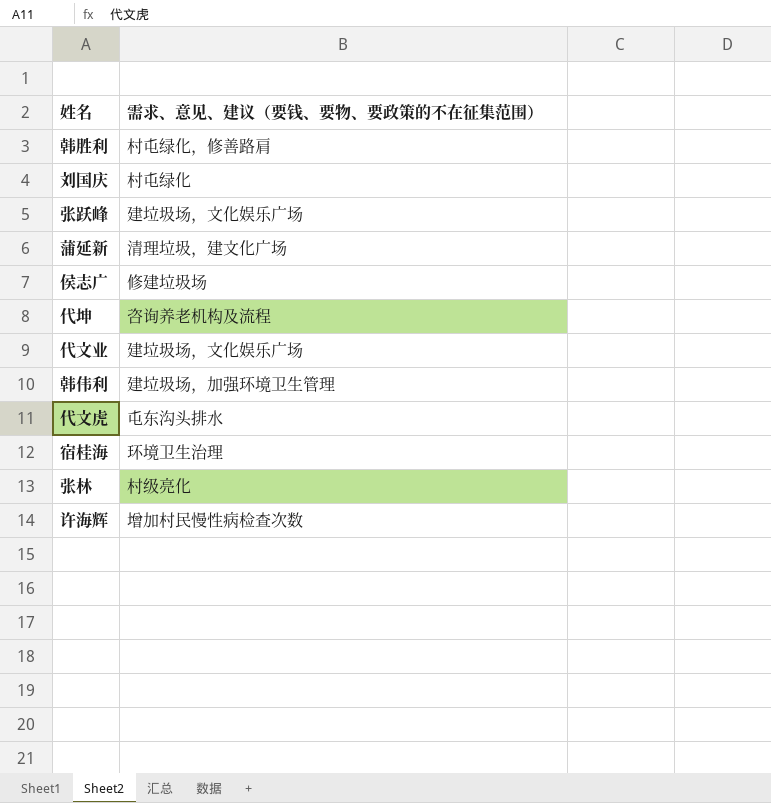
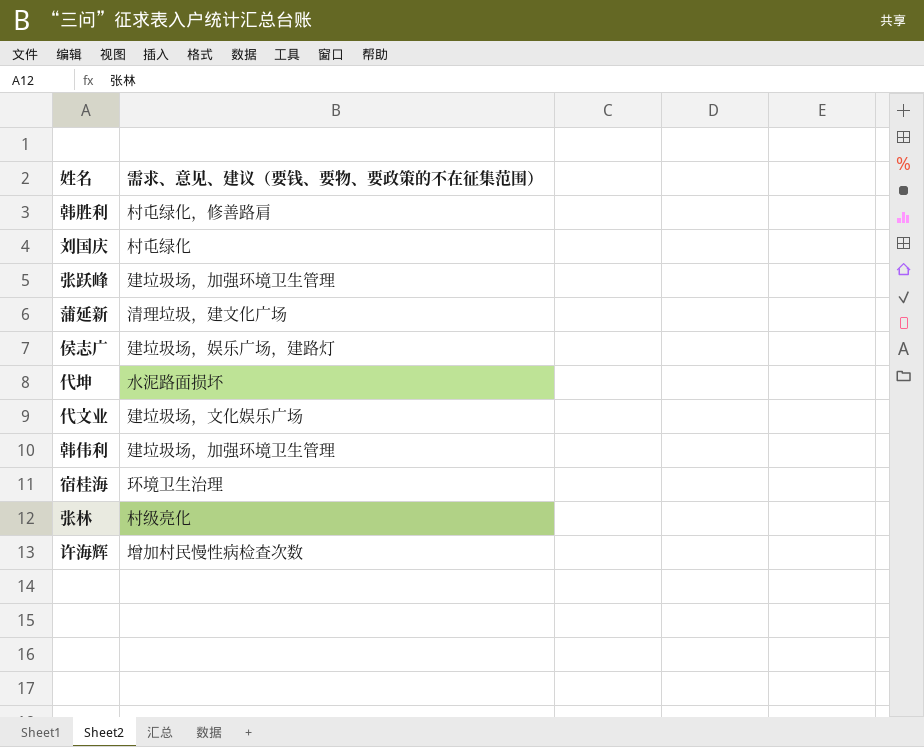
row 代文虎: 屯东沟头排水 -> none
张跃峰 | 需求、意见、建议（要钱、要物、要政策的不在征集范围）: 建垃圾场，文化娱乐广场 -> 建垃圾场，加强环境卫生管理
侯志广 | 需求、意见、建议（要钱、要物、要政策的不在征集范围）: 修建垃圾场 -> 建垃圾场，娱乐广场，建路灯
代坤 | 需求、意见、建议（要钱、要物、要政策的不在征集范围）: 咨询养老机构及流程 -> 水泥路面损坏

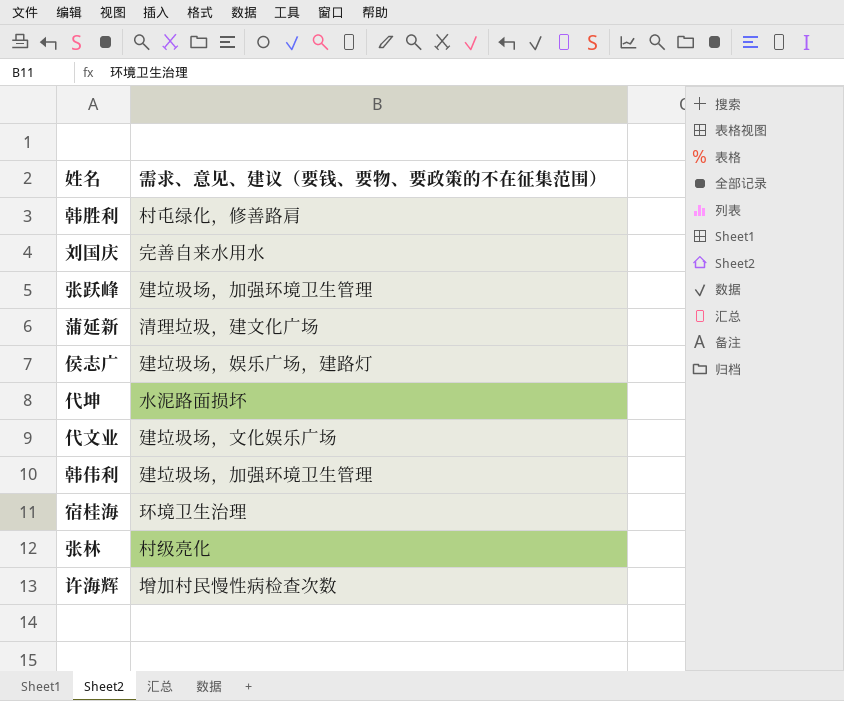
刘国庆 | 需求、意见、建议（要钱、要物、要政策的不在征集范围）: 村屯绿化 -> 完善自来水用水

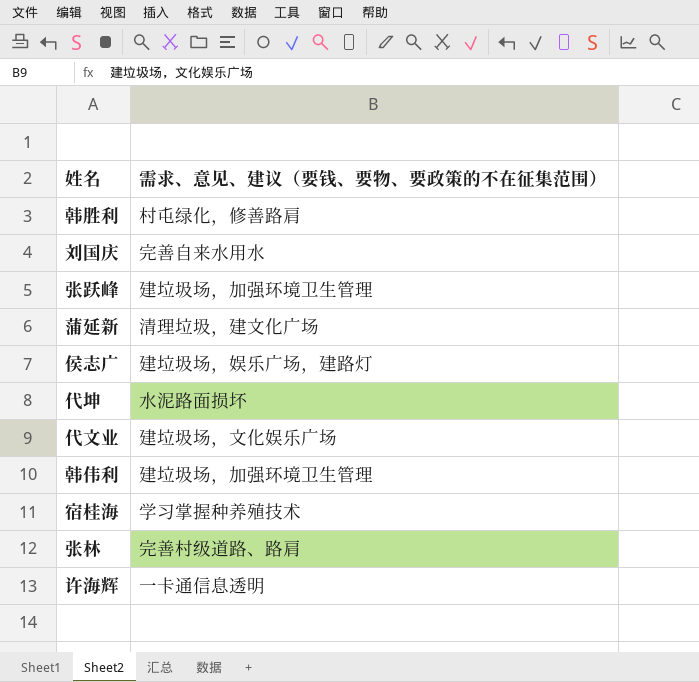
宿桂海 | 需求、意见、建议（要钱、要物、要政策的不在征集范围）: 环境卫生治理 -> 学习掌握种养殖技术
张林 | 需求、意见、建议（要钱、要物、要政策的不在征集范围）: 村级亮化 -> 完善村级道路、路肩
许海辉 | 需求、意见、建议（要钱、要物、要政策的不在征集范围）: 增加村民慢性病检查次数 -> 一卡通信息透明

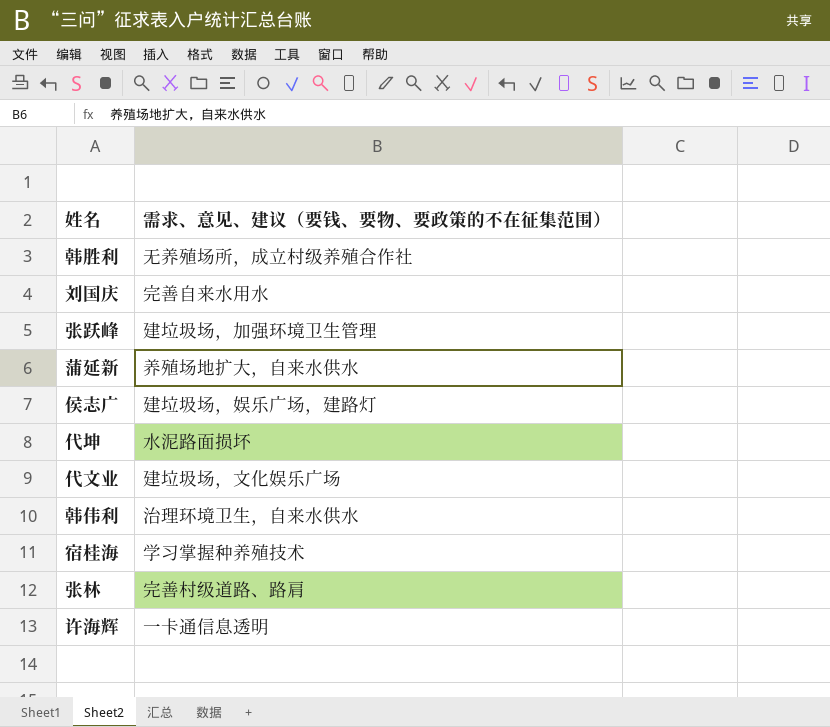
韩胜利 | 需求、意见、建议（要钱、要物、要政策的不在征集范围）: 村屯绿化，修善路肩 -> 无养殖场所，成立村级养殖合作社
蒲延新 | 需求、意见、建议（要钱、要物、要政策的不在征集范围）: 清理垃圾，建文化广场 -> 养殖场地扩大，自来水供水
韩伟利 | 需求、意见、建议（要钱、要物、要政策的不在征集范围）: 建垃圾场，加强环境卫生管理 -> 治理环境卫生，自来水供水

